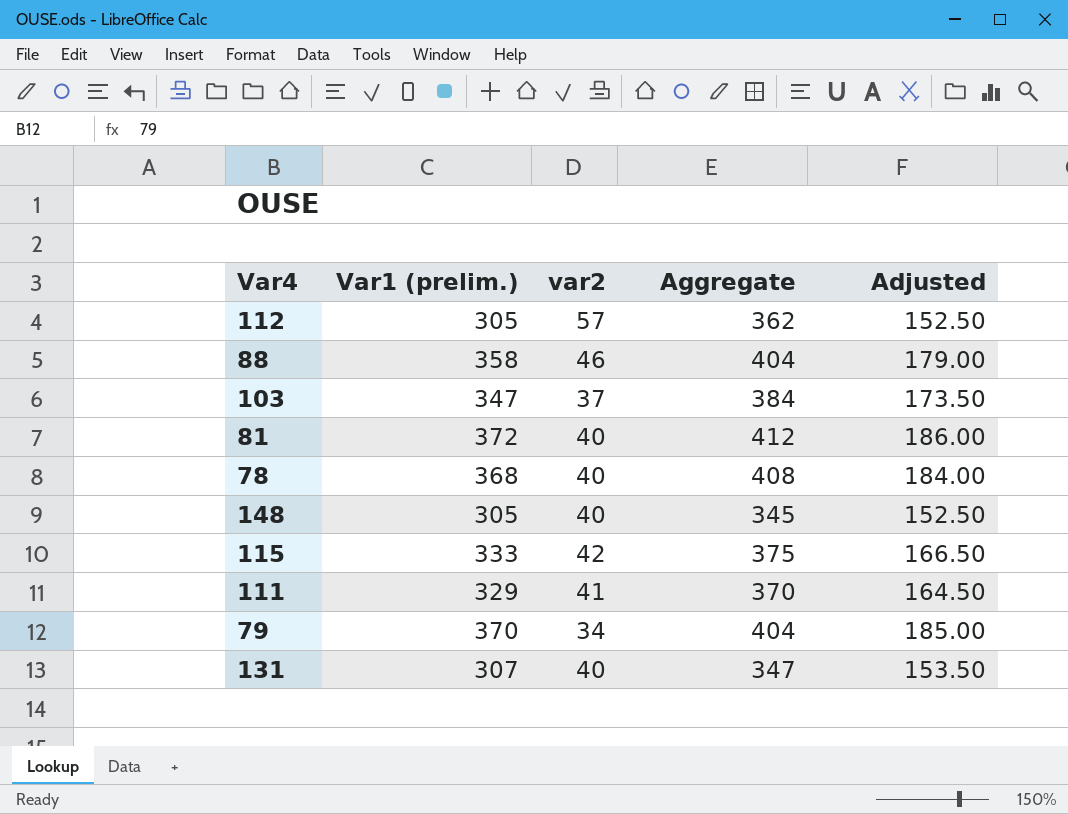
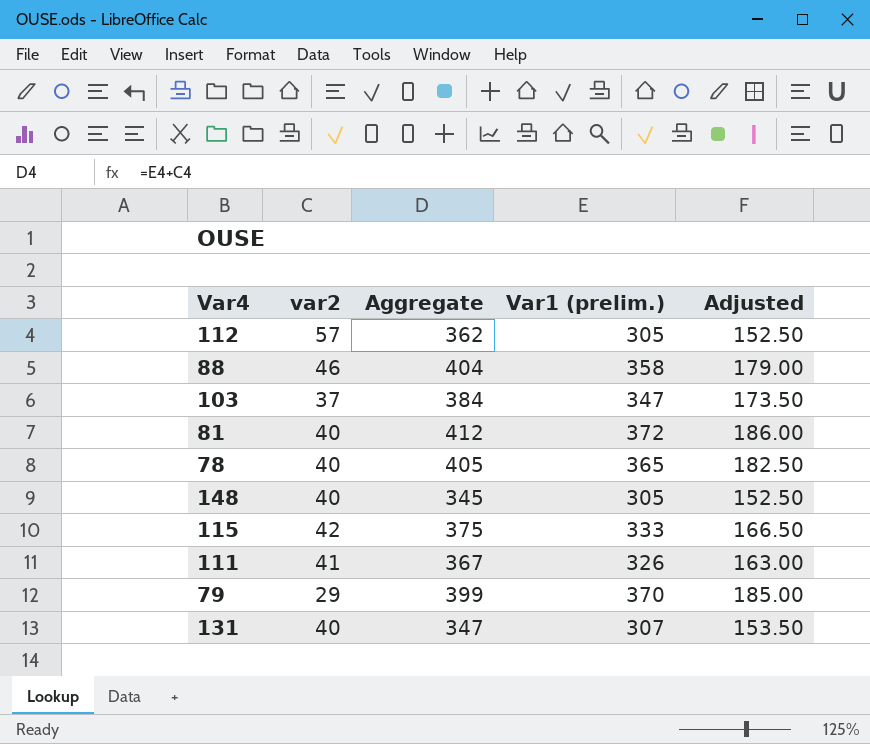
column Var1 (prelim.) | position: 2 -> 4
78 | Aggregate: 408 -> 405
78 | Var1 (prelim.): 368 -> 365
78 | Adjusted: 184.00 -> 182.50
111 | Aggregate: 370 -> 367
111 | Var1 (prelim.): 329 -> 326
111 | Adjusted: 164.50 -> 163.00
79 | var2: 34 -> 29
79 | Aggregate: 404 -> 399

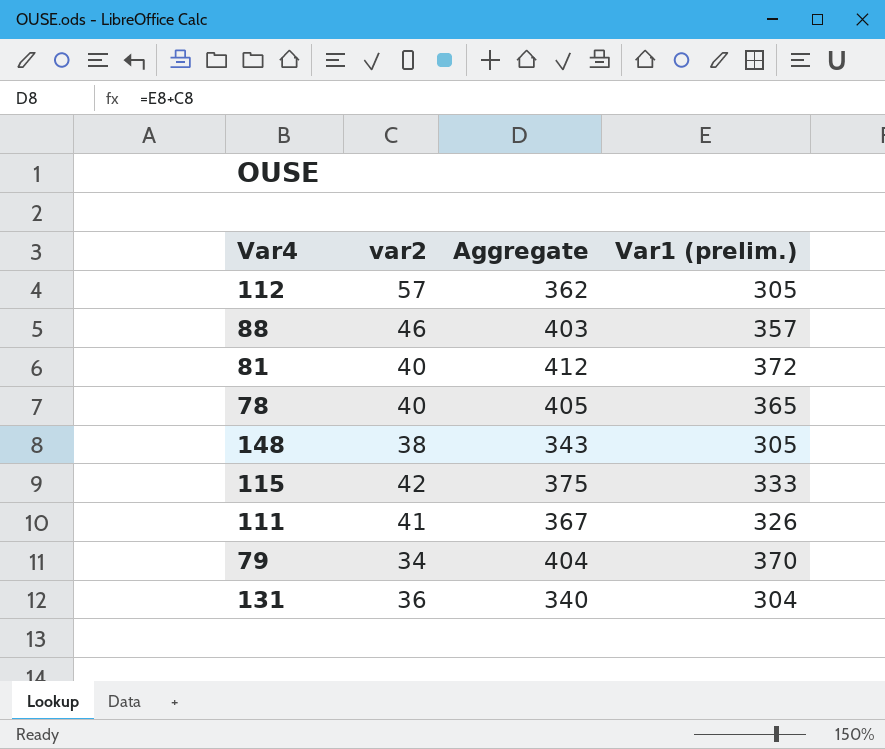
column Adjusted | formula: [Var1 (prelim.)] * 0.5 -> none
row 103: 37 | 384 | 347 | 173.50 -> none
88 | Aggregate: 404 -> 403
88 | Var1 (prelim.): 358 -> 357
148 | var2: 40 -> 38
148 | Aggregate: 345 -> 343
79 | var2: 29 -> 34
79 | Aggregate: 399 -> 404
131 | var2: 40 -> 36
131 | Aggregate: 347 -> 340
131 | Var1 (prelim.): 307 -> 304

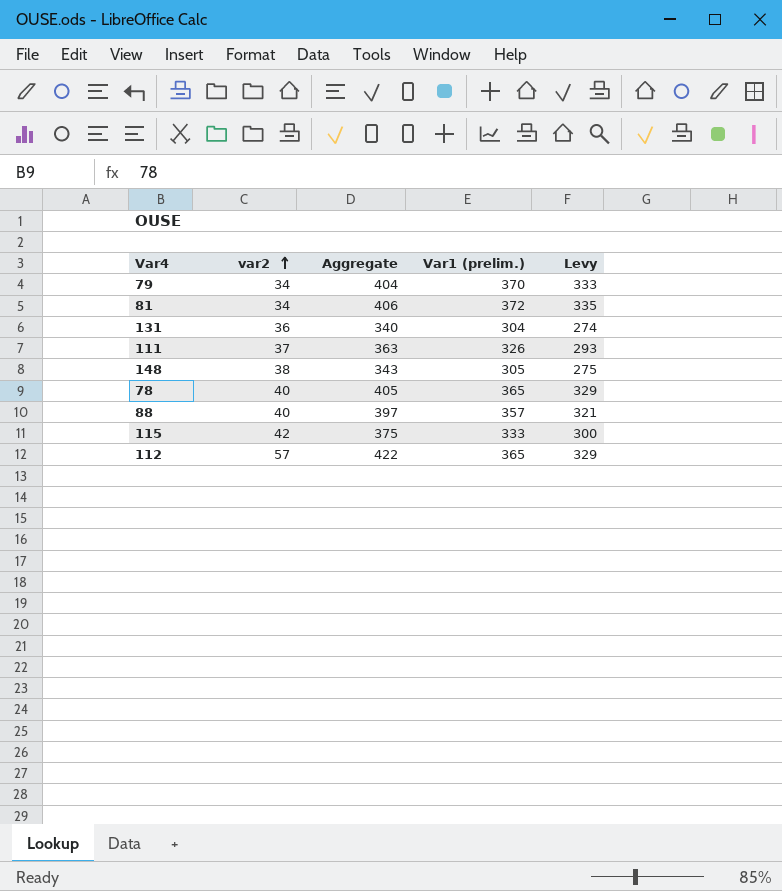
row order: none -> var2 ascending
column Levy | formula: none -> [Var1 (prelim.)] * 0.9
81 | var2: 40 -> 34
81 | Aggregate: 412 -> 406
111 | var2: 41 -> 37
111 | Aggregate: 367 -> 363
88 | var2: 46 -> 40
88 | Aggregate: 403 -> 397
112 | Aggregate: 362 -> 422
112 | Var1 (prelim.): 305 -> 365

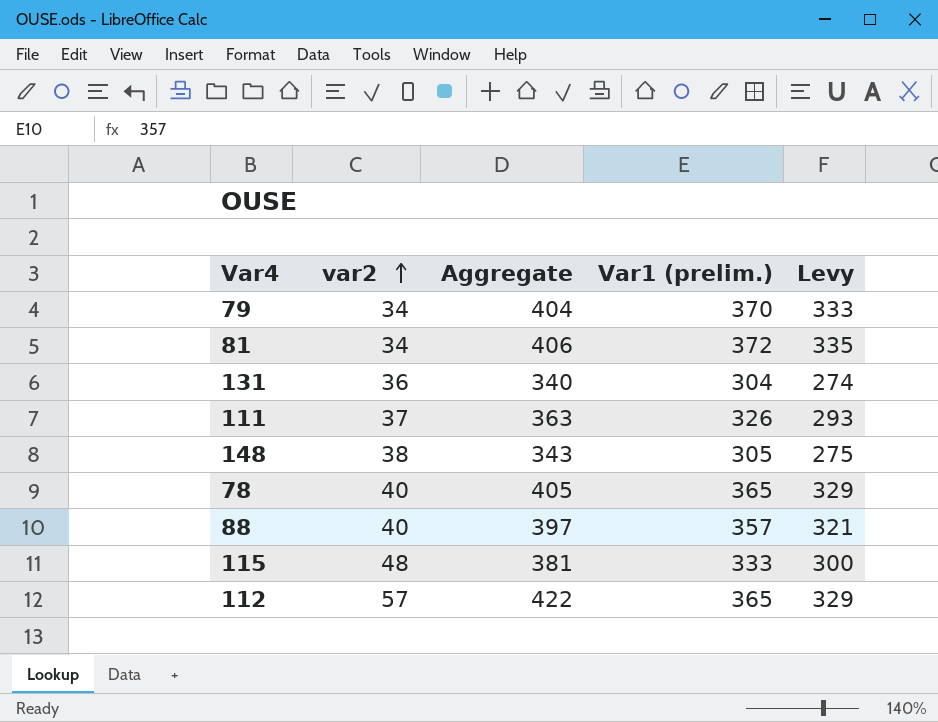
115 | var2: 42 -> 48
115 | Aggregate: 375 -> 381

